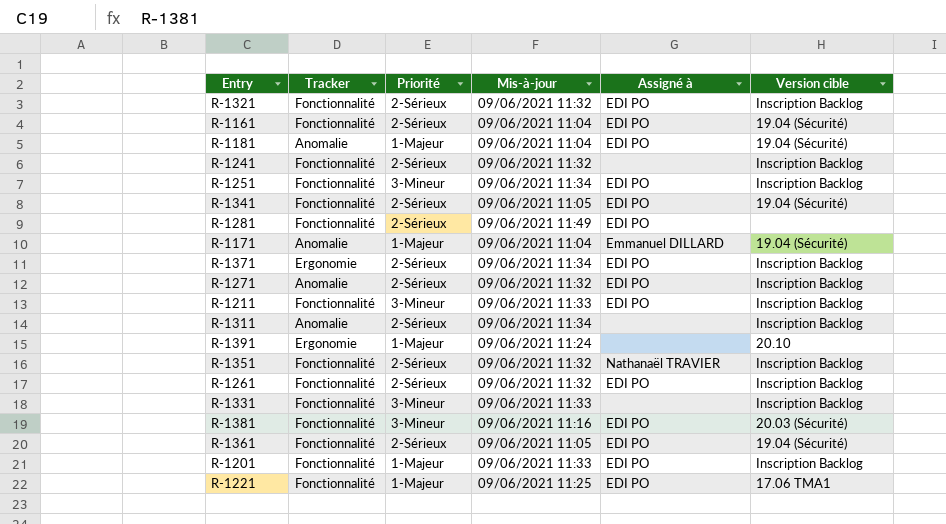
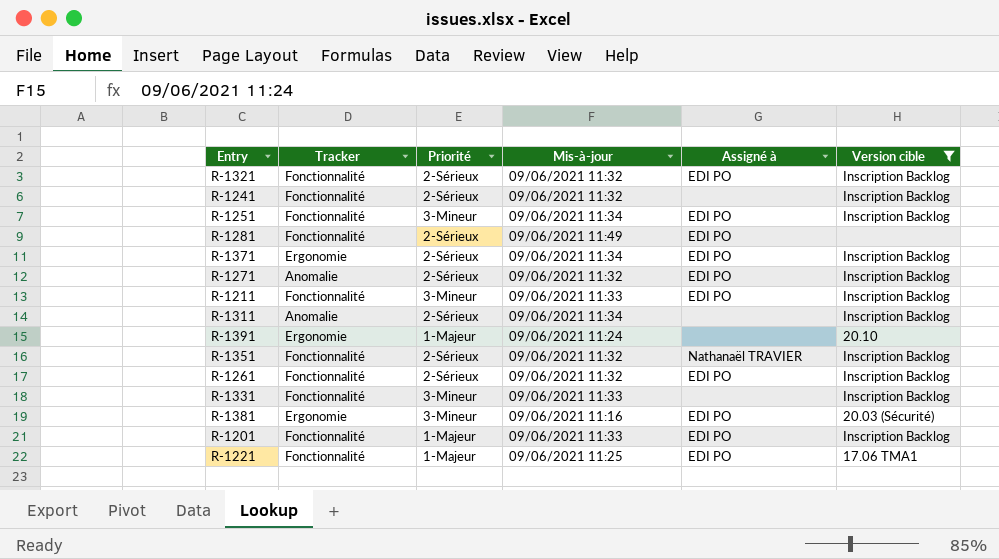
filter: none -> Version cible != 19.04 (Sécurité)
R-1381 | Tracker: Fonctionnalité -> Ergonomie

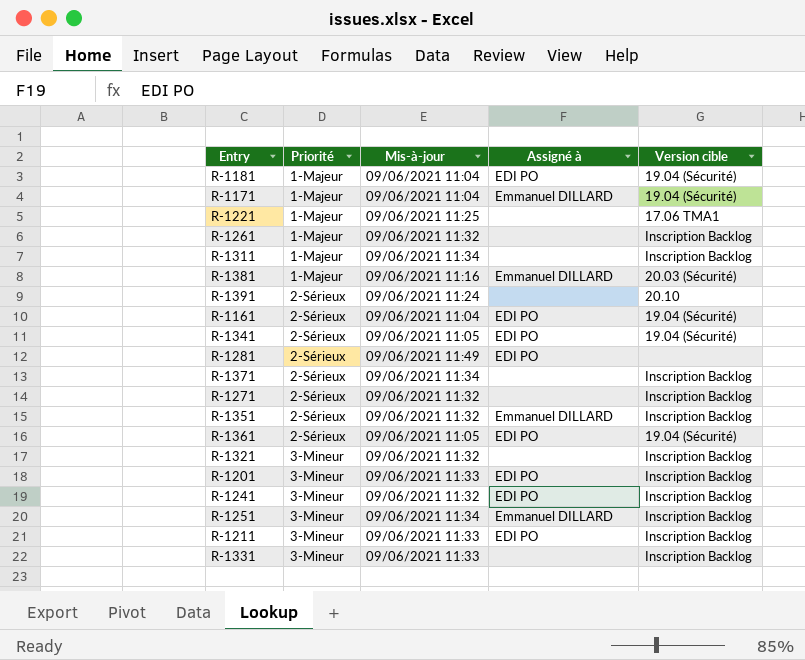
filter: Version cible != 19.04 (Sécurité) -> none
row order: none -> Priorité ascending
column Tracker | position: 2 -> none
R-1221 | Assigné à: EDI PO -> none
R-1261 | Priorité: 2-Sérieux -> 1-Majeur
R-1261 | Assigné à: EDI PO -> none
R-1311 | Priorité: 2-Sérieux -> 1-Majeur
R-1381 | Priorité: 3-Mineur -> 1-Majeur
R-1381 | Assigné à: EDI PO -> Emmanuel DILLARD
R-1391 | Priorité: 1-Majeur -> 2-Sérieux
R-1371 | Assigné à: EDI PO -> none
R-1271 | Assigné à: EDI PO -> none
R-1351 | Assigné à: Nathanaël TRAVIER -> Emmanuel DILLARD
R-1321 | Priorité: 2-Sérieux -> 3-Mineur
R-1321 | Assigné à: EDI PO -> none
R-1201 | Priorité: 1-Majeur -> 3-Mineur
R-1241 | Priorité: 2-Sérieux -> 3-Mineur
R-1241 | Assigné à: none -> EDI PO
R-1251 | Assigné à: EDI PO -> Emmanuel DILLARD

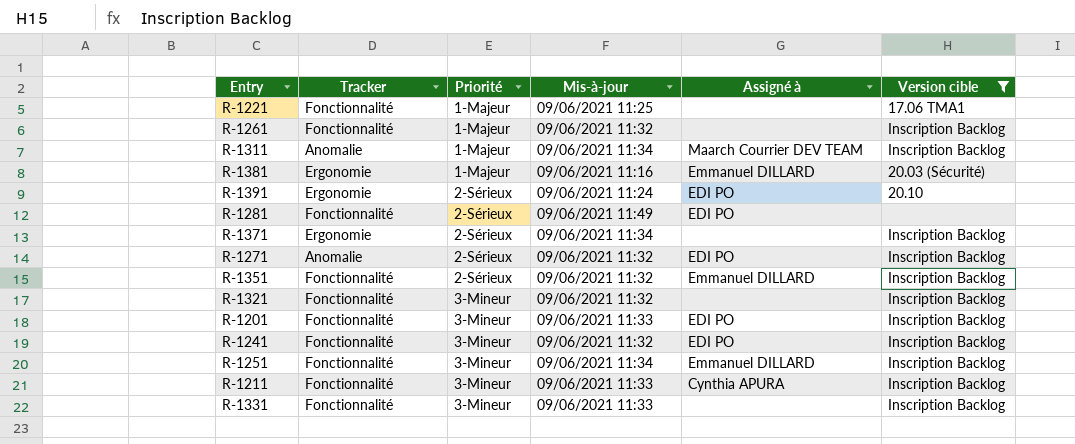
filter: none -> Version cible != 19.04 (Sécurité)
column Tracker | position: none -> 2
R-1311 | Assigné à: none -> Maarch Courrier DEV TEAM
R-1391 | Assigné à: none -> EDI PO
R-1271 | Assigné à: none -> EDI PO
R-1211 | Assigné à: EDI PO -> Cynthia APURA

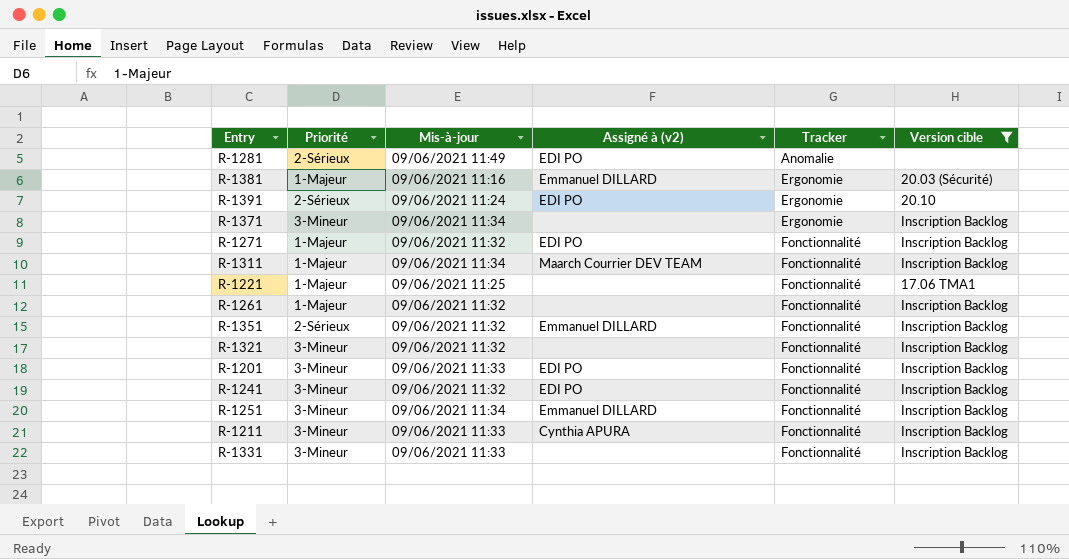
row order: Priorité ascending -> Tracker ascending
column name: Assigné à -> Assigné à (v2)
column Tracker | position: 2 -> 5
R-1281 | Tracker: Fonctionnalité -> Anomalie
R-1371 | Priorité: 2-Sérieux -> 3-Mineur
R-1271 | Priorité: 2-Sérieux -> 1-Majeur
R-1271 | Tracker: Anomalie -> Fonctionnalité
R-1311 | Tracker: Anomalie -> Fonctionnalité

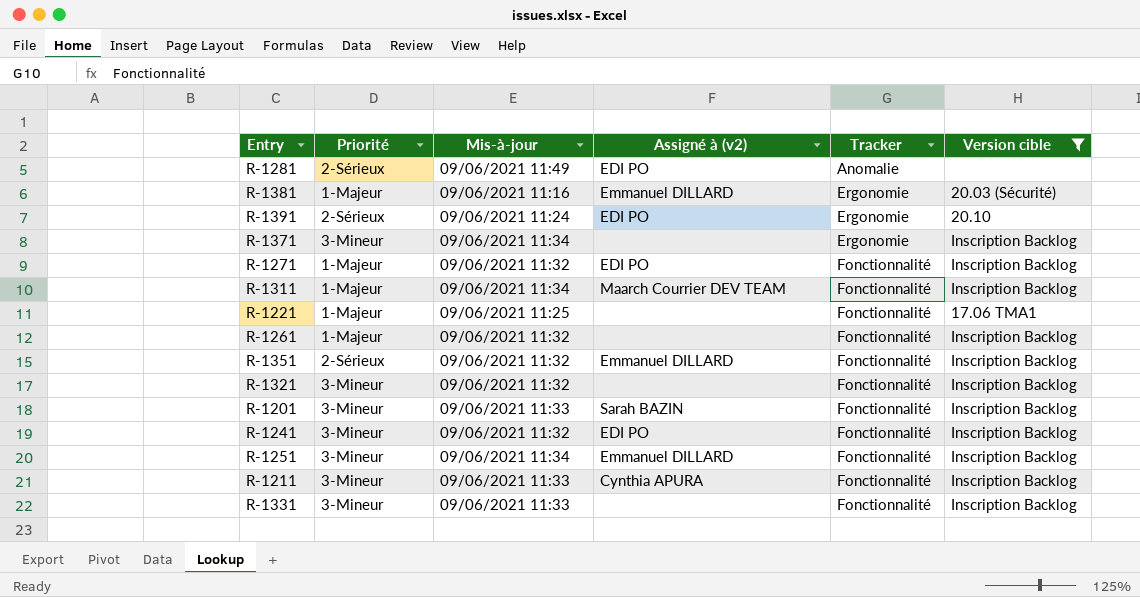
R-1201 | Assigné à (v2): EDI PO -> Sarah BAZIN

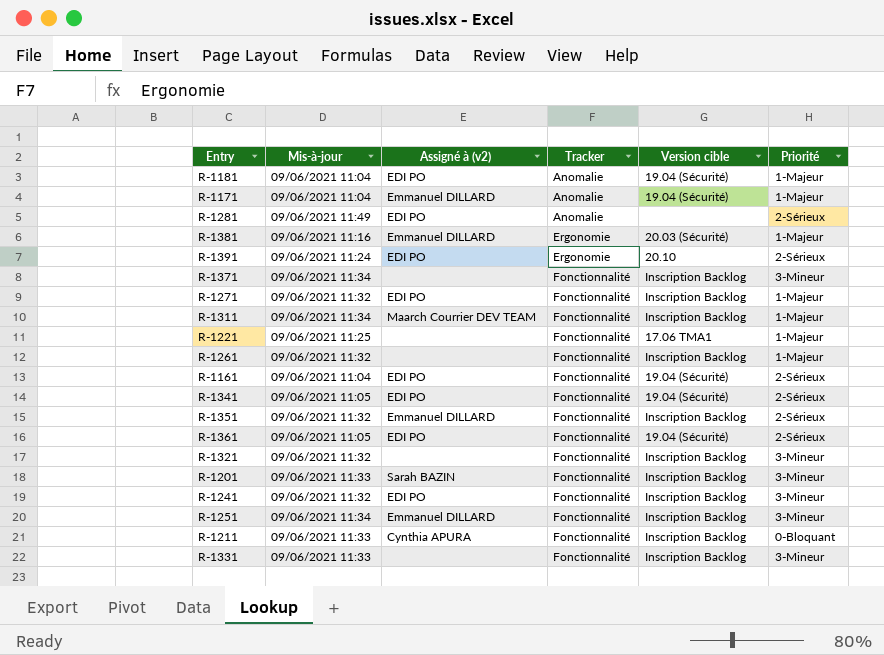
filter: Version cible != 19.04 (Sécurité) -> none
column Priorité | position: 2 -> 6
R-1371 | Tracker: Ergonomie -> Fonctionnalité
R-1211 | Priorité: 3-Mineur -> 0-Bloquant

